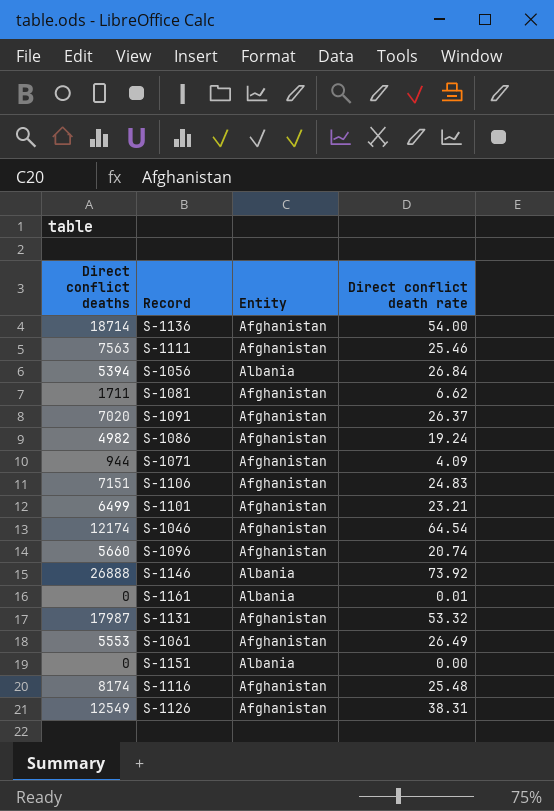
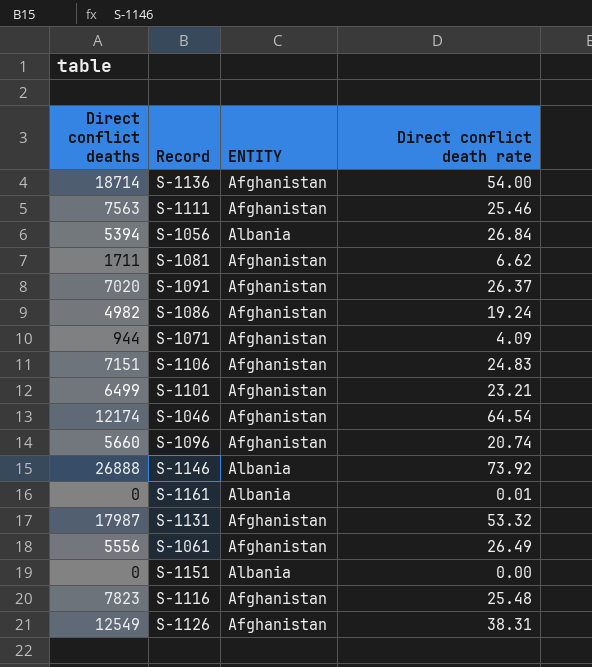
column name: Entity -> ENTITY
S-1061 | Direct conflict deaths: 5553 -> 5556
S-1116 | Direct conflict deaths: 8174 -> 7823

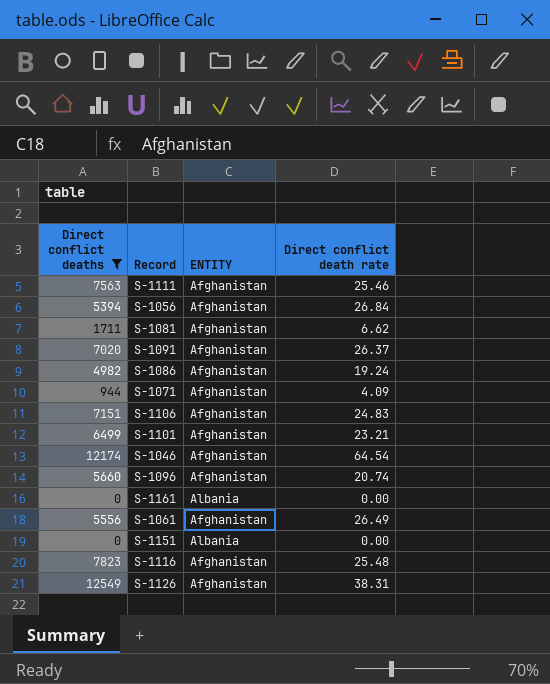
filter: none -> Direct conflict deaths <= 12549
S-1056 | ENTITY: Albania -> Afghanistan
S-1161 | Direct conflict death rate: 0.01 -> 0.00

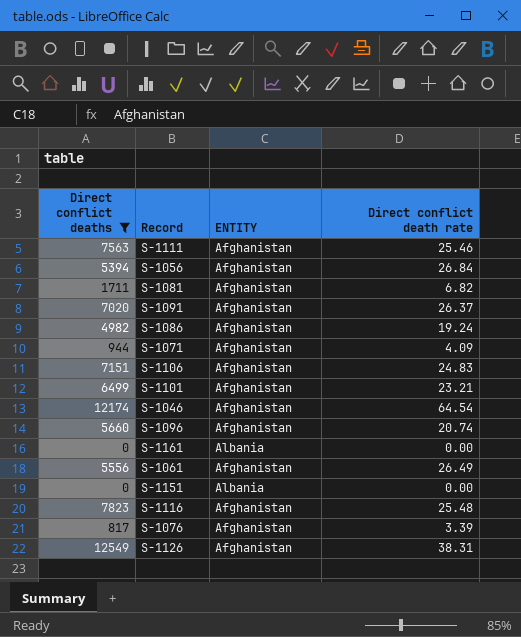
S-1081 | Direct conflict death rate: 6.62 -> 6.82
row S-1076: none -> 817 | Afghanistan | 3.39

